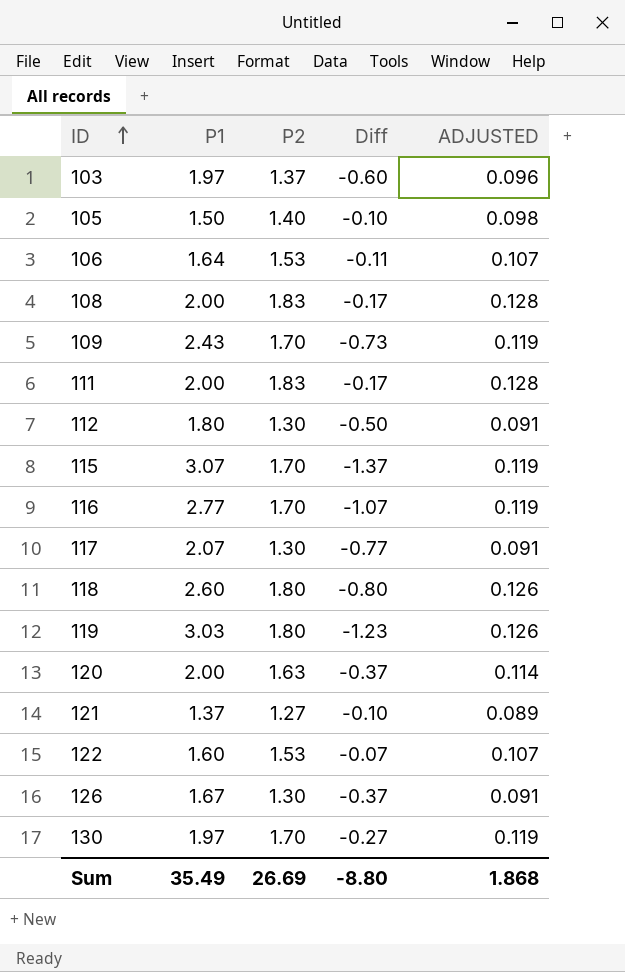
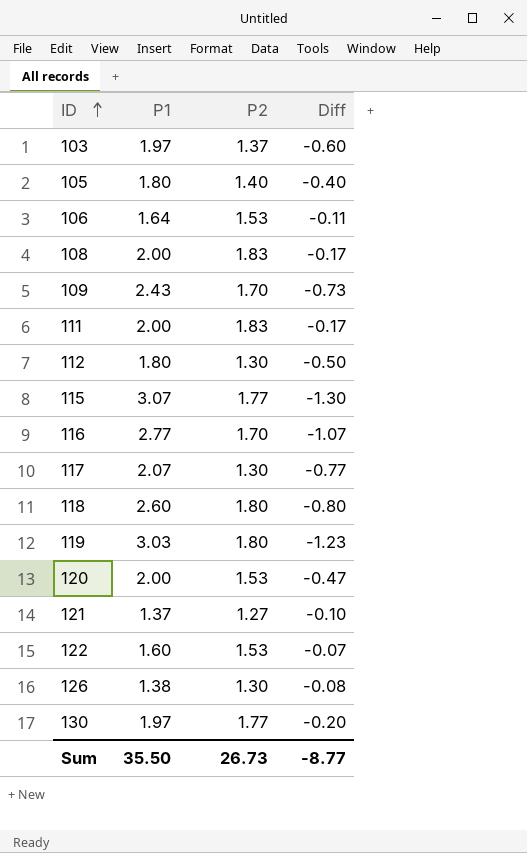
column ADJUSTED | formula: [P2] * 0.07 -> none
105 | P1: 1.50 -> 1.80
105 | Diff: -0.10 -> -0.40
115 | P2: 1.70 -> 1.77
115 | Diff: -1.37 -> -1.30
120 | P2: 1.63 -> 1.53
120 | Diff: -0.37 -> -0.47
126 | P1: 1.67 -> 1.38
126 | Diff: -0.37 -> -0.08
130 | P2: 1.70 -> 1.77
130 | Diff: -0.27 -> -0.20
Sum | P1: 35.49 -> 35.50
Sum | P2: 26.69 -> 26.73
Sum | Diff: -8.80 -> -8.77

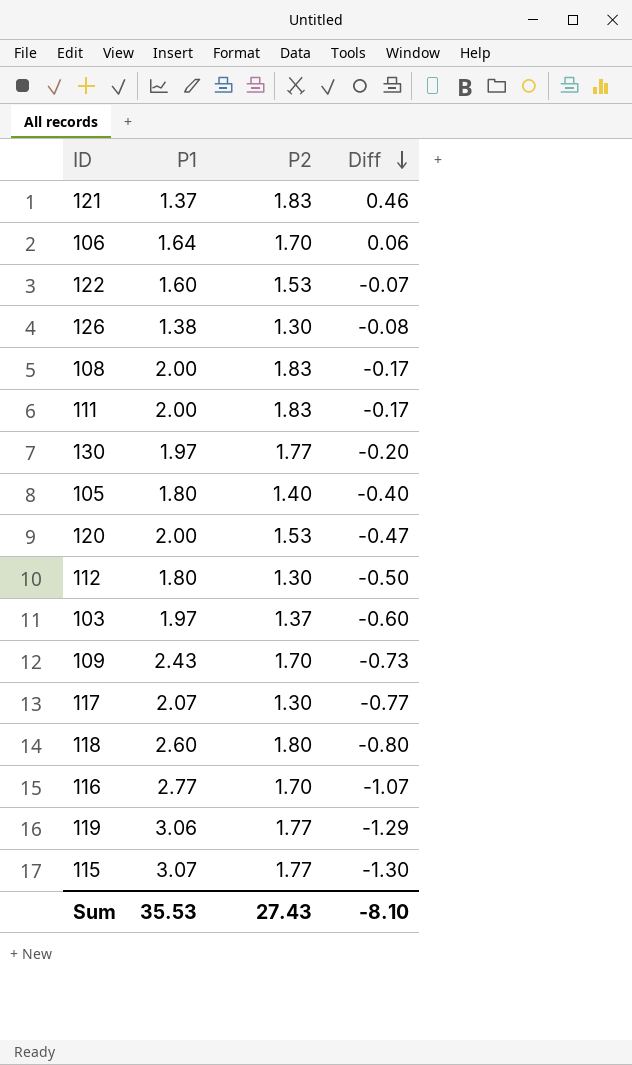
row order: ID ascending -> Diff descending
121 | P2: 1.27 -> 1.83
121 | Diff: -0.10 -> 0.46
106 | P2: 1.53 -> 1.70
106 | Diff: -0.11 -> 0.06
119 | P1: 3.03 -> 3.06
119 | P2: 1.80 -> 1.77
119 | Diff: -1.23 -> -1.29
Sum | P1: 35.50 -> 35.53
Sum | P2: 26.73 -> 27.43
Sum | Diff: -8.77 -> -8.10

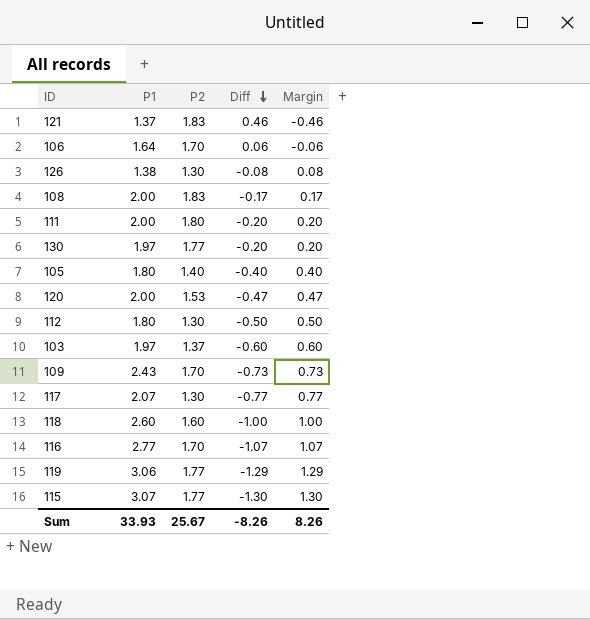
column Margin | formula: none -> [P1] - [P2]
row 122: 1.60 | 1.53 | -0.07 -> none
111 | P2: 1.83 -> 1.80
111 | Diff: -0.17 -> -0.20
118 | P2: 1.80 -> 1.60
118 | Diff: -0.80 -> -1.00
Sum | P1: 35.53 -> 33.93
Sum | P2: 27.43 -> 25.67
Sum | Diff: -8.10 -> -8.26

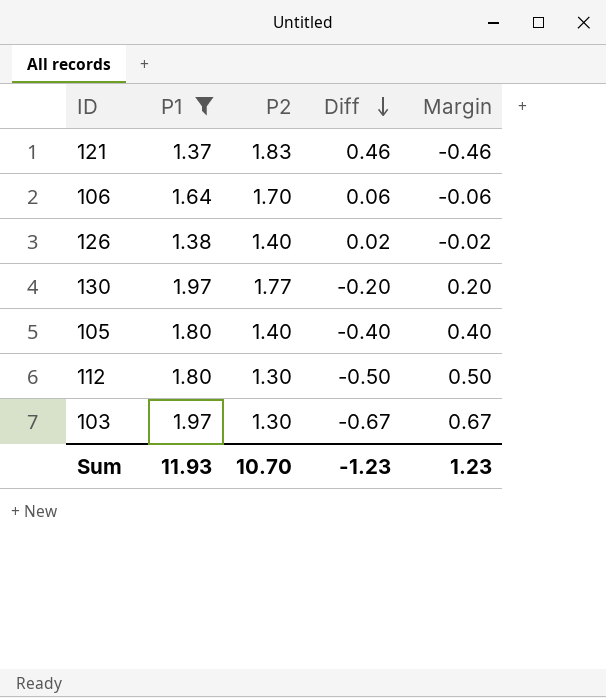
filter: none -> P1 <= 1.97
126 | P2: 1.30 -> 1.40
126 | Diff: -0.08 -> 0.02
126 | Margin: 0.08 -> -0.02
103 | P2: 1.37 -> 1.30
103 | Diff: -0.60 -> -0.67
103 | Margin: 0.60 -> 0.67
Sum | P1: 33.93 -> 11.93
Sum | P2: 25.67 -> 10.70
Sum | Diff: -8.26 -> -1.23
Sum | Margin: 8.26 -> 1.23

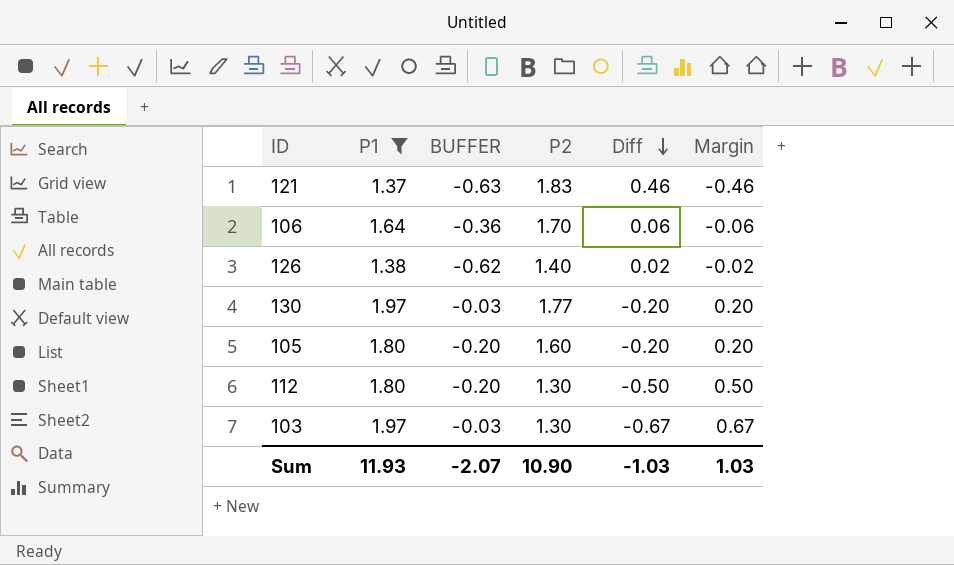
column BUFFER | formula: none -> [P1] - 2
105 | P2: 1.40 -> 1.60
105 | Diff: -0.40 -> -0.20
105 | Margin: 0.40 -> 0.20
Sum | P2: 10.70 -> 10.90
Sum | Diff: -1.23 -> -1.03
Sum | Margin: 1.23 -> 1.03

